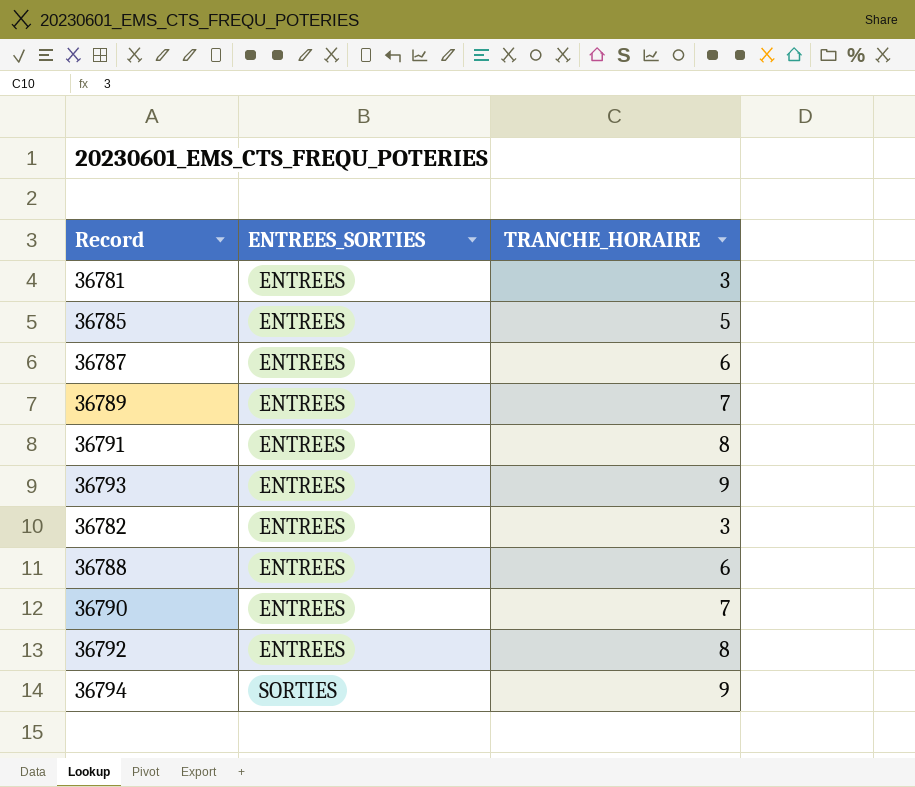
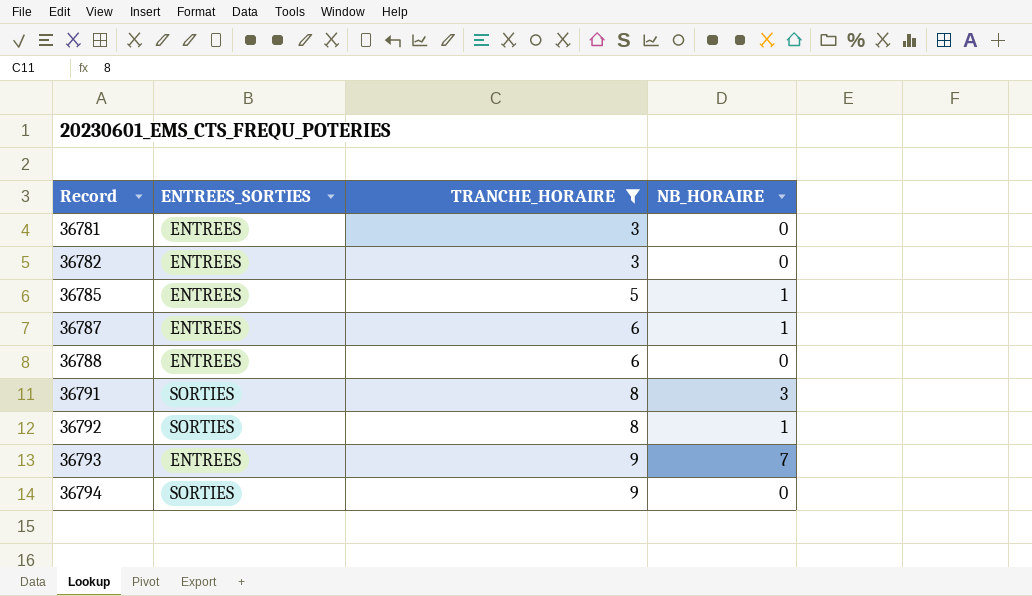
filter: none -> TRANCHE_HORAIRE != 7
row order: ENTREES_SORTIES ascending -> Record ascending
column NB_HORAIRE | position: none -> 4
36791 | ENTREES_SORTIES: ENTREES -> SORTIES
36792 | ENTREES_SORTIES: ENTREES -> SORTIES

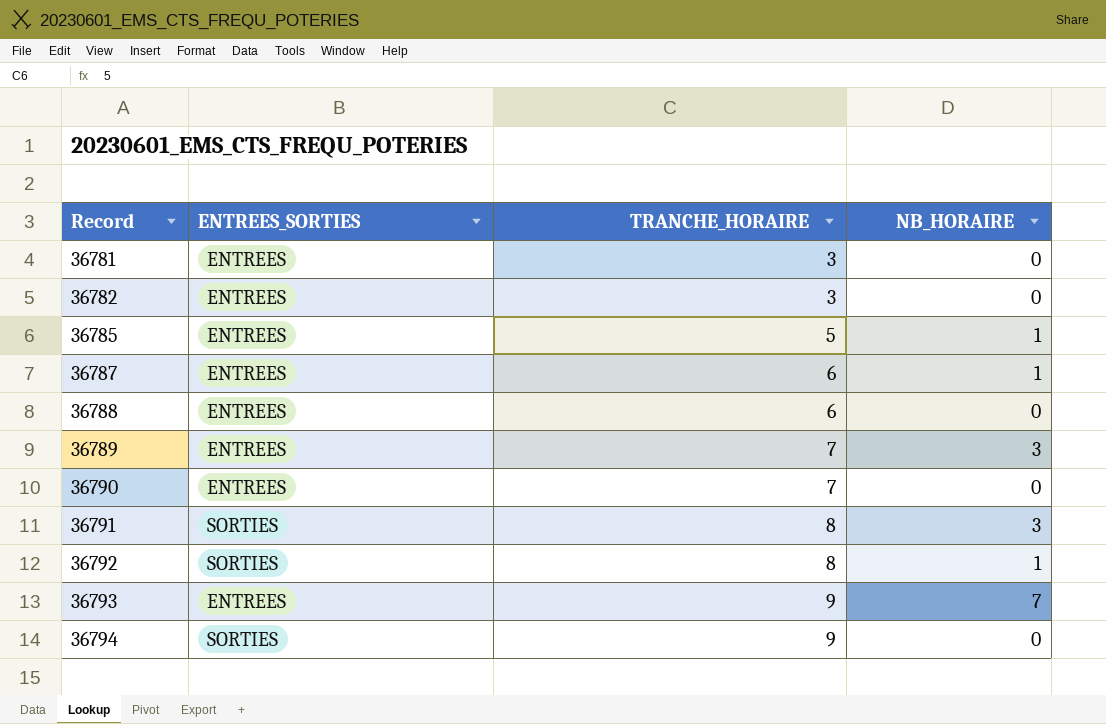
filter: TRANCHE_HORAIRE != 7 -> none

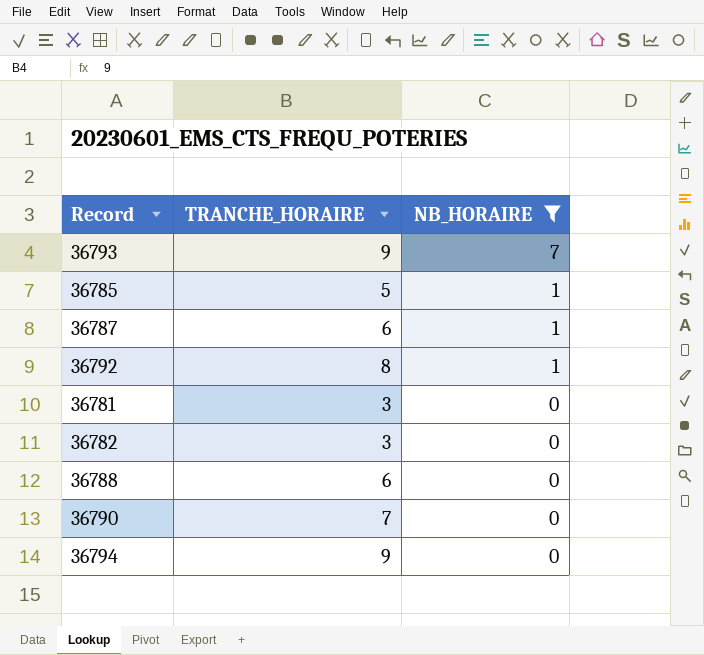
filter: none -> NB_HORAIRE != 3
row order: Record ascending -> NB_HORAIRE descending
column ENTREES_SORTIES | position: 2 -> none

